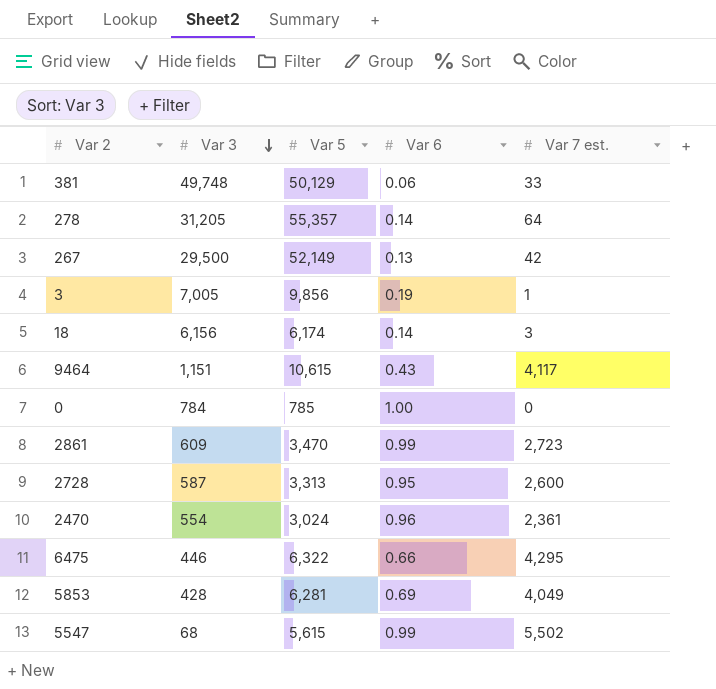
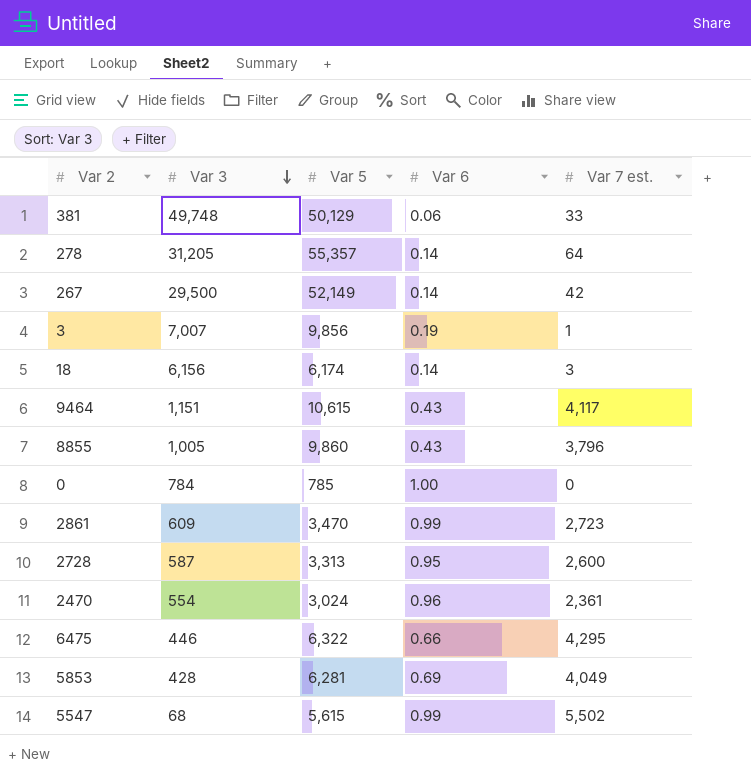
267 | Var 6: 0.13 -> 0.14
3 | Var 3: 7,005 -> 7,007
row 8855: none -> 1,005 | 9,860 | 0.43 | 3,796

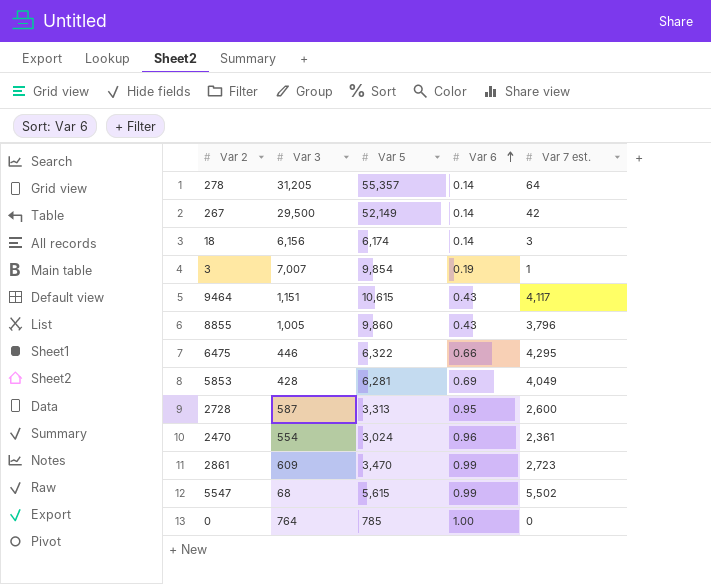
row order: Var 3 descending -> Var 6 ascending
row 381: 49,748 | 50,129 | 0.06 | 33 -> none
3 | Var 5: 9,856 -> 9,854
0 | Var 3: 784 -> 764

